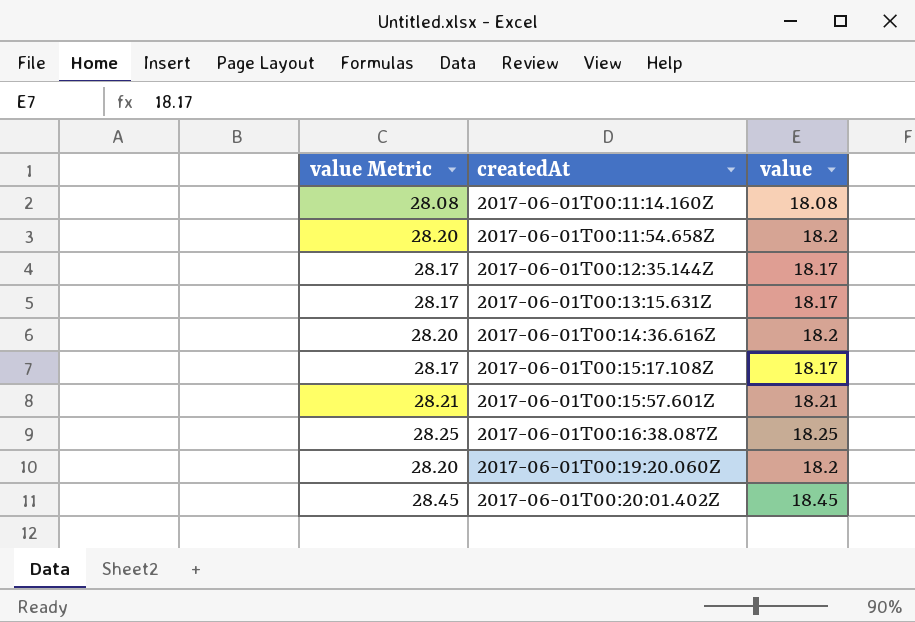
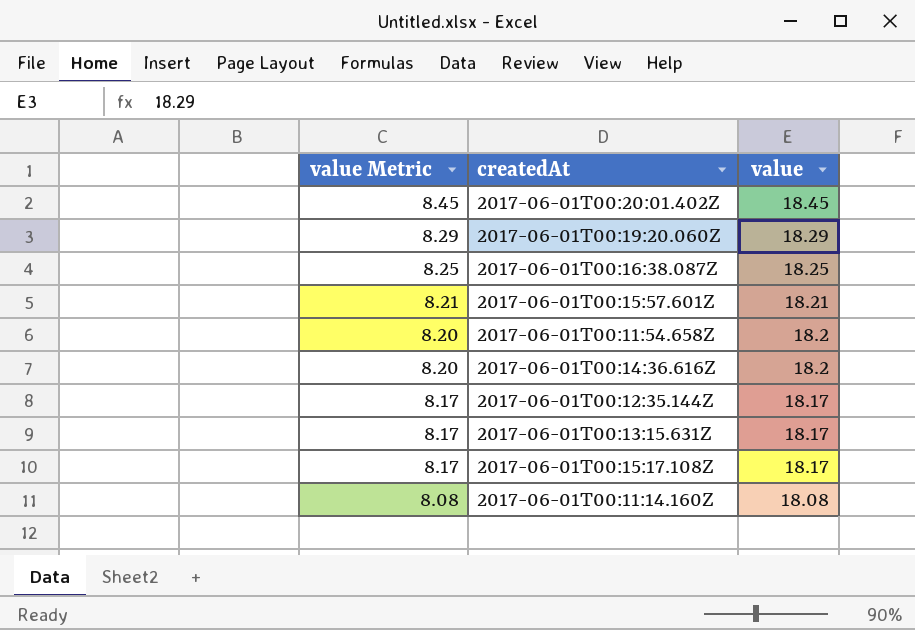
row order: createdAt ascending -> value Metric descending
column value Metric | formula: [value] + 10 -> [value] - 10
2017-06-01T00:19:20.060Z | value: 18.2 -> 18.29

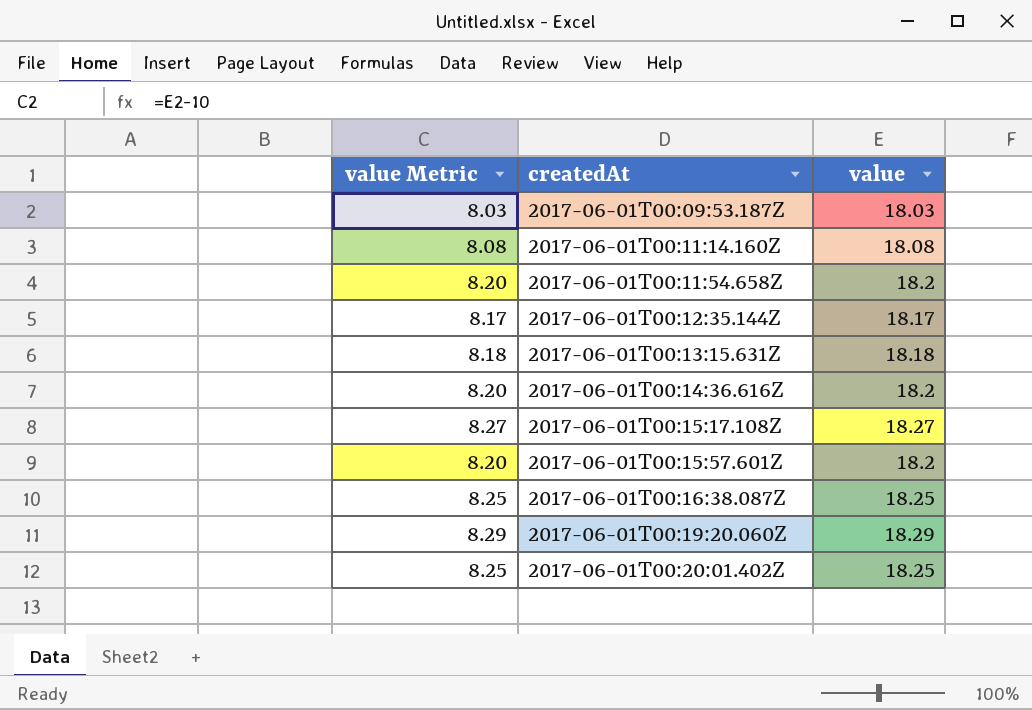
row order: value Metric descending -> createdAt ascending
row 2017-06-01T00:09:53.187Z: none -> 8.03 | 18.03
2017-06-01T00:13:15.631Z | value Metric: 8.17 -> 8.18
2017-06-01T00:13:15.631Z | value: 18.17 -> 18.18
2017-06-01T00:15:17.108Z | value Metric: 8.17 -> 8.27
2017-06-01T00:15:17.108Z | value: 18.17 -> 18.27
2017-06-01T00:15:57.601Z | value Metric: 8.21 -> 8.20
2017-06-01T00:15:57.601Z | value: 18.21 -> 18.2
2017-06-01T00:20:01.402Z | value Metric: 8.45 -> 8.25
2017-06-01T00:20:01.402Z | value: 18.45 -> 18.25

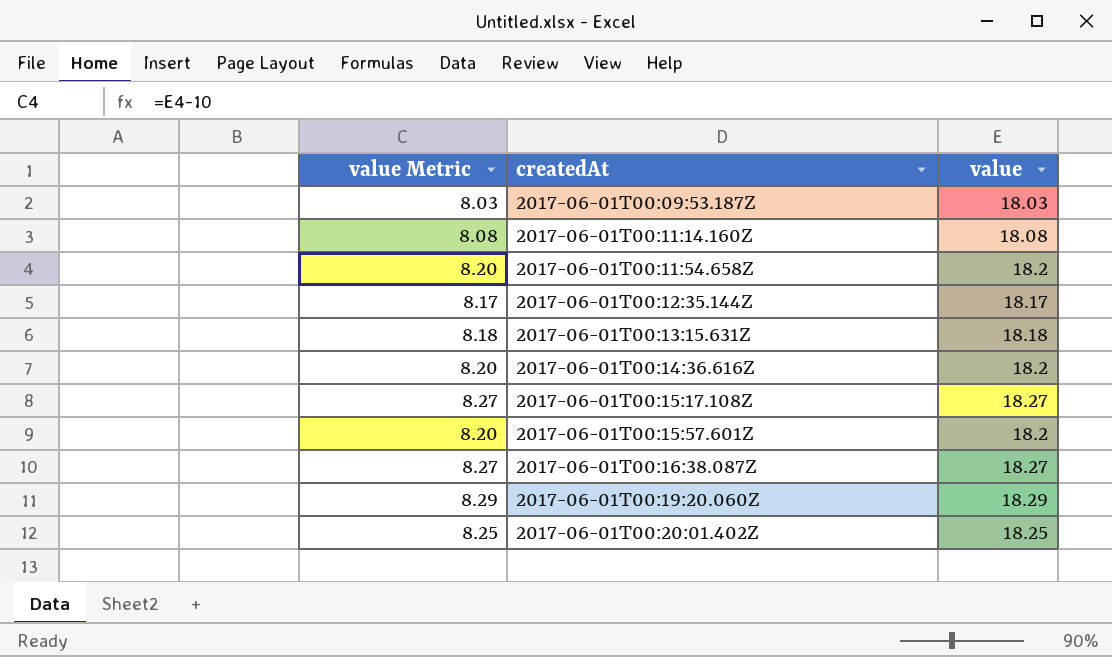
2017-06-01T00:16:38.087Z | value Metric: 8.25 -> 8.27
2017-06-01T00:16:38.087Z | value: 18.25 -> 18.27

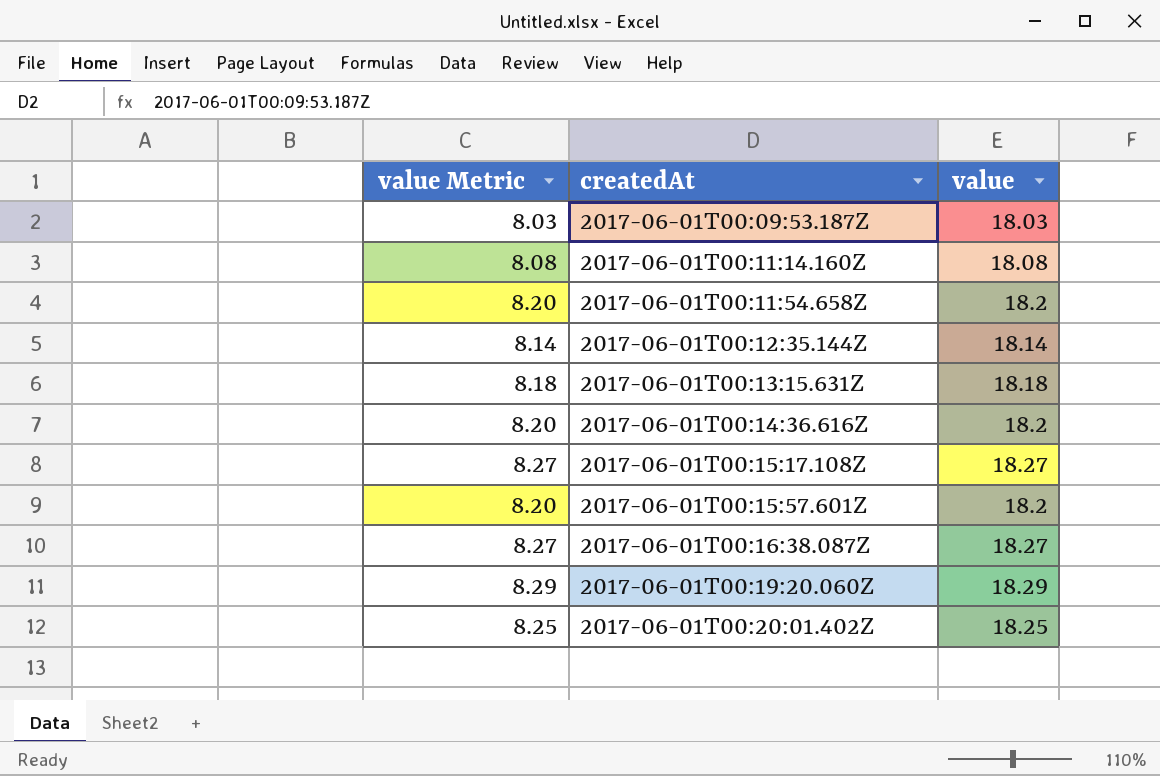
2017-06-01T00:12:35.144Z | value Metric: 8.17 -> 8.14
2017-06-01T00:12:35.144Z | value: 18.17 -> 18.14

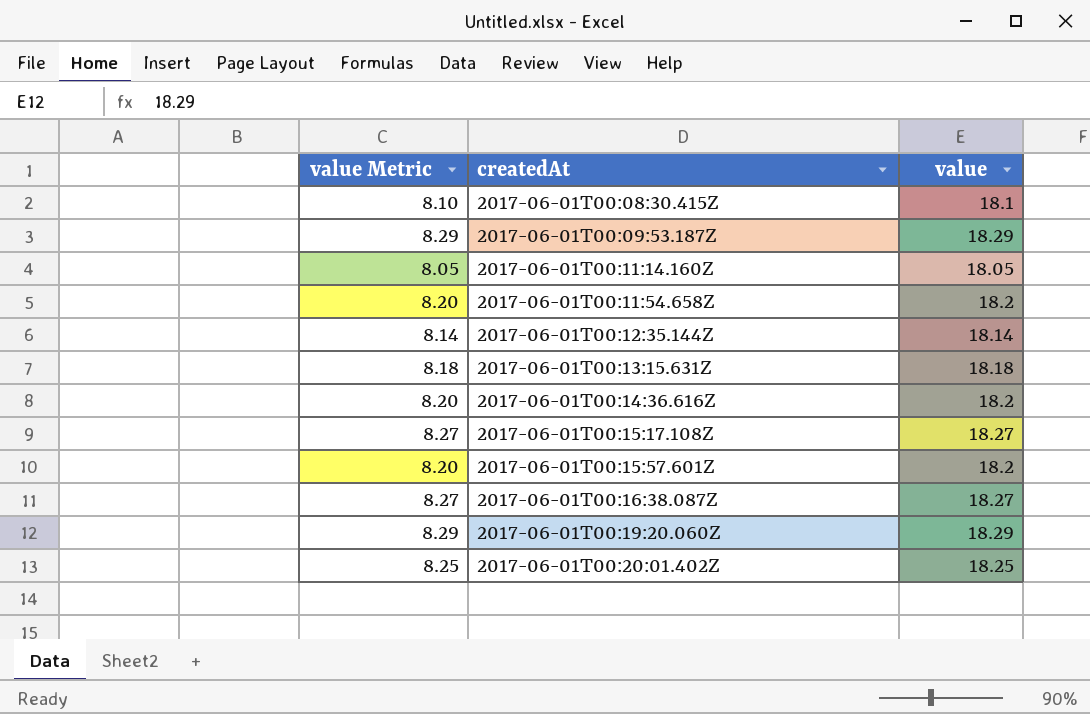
row 2017-06-01T00:08:30.415Z: none -> 8.10 | 18.1
2017-06-01T00:09:53.187Z | value Metric: 8.03 -> 8.29
2017-06-01T00:09:53.187Z | value: 18.03 -> 18.29
2017-06-01T00:11:14.160Z | value Metric: 8.08 -> 8.05
2017-06-01T00:11:14.160Z | value: 18.08 -> 18.05

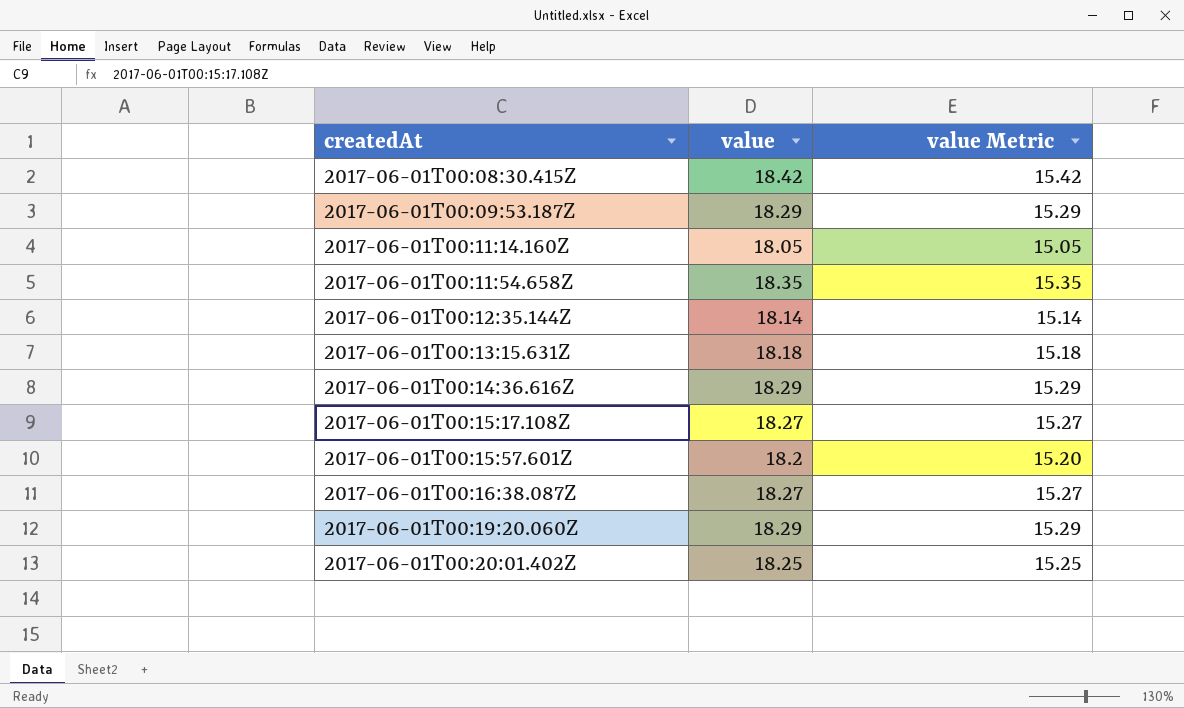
column value Metric | formula: [value] - 10 -> [value] - 3
column value Metric | position: 1 -> 3
2017-06-01T00:08:30.415Z | value: 18.1 -> 18.42
2017-06-01T00:11:54.658Z | value: 18.2 -> 18.35
2017-06-01T00:14:36.616Z | value: 18.2 -> 18.29

